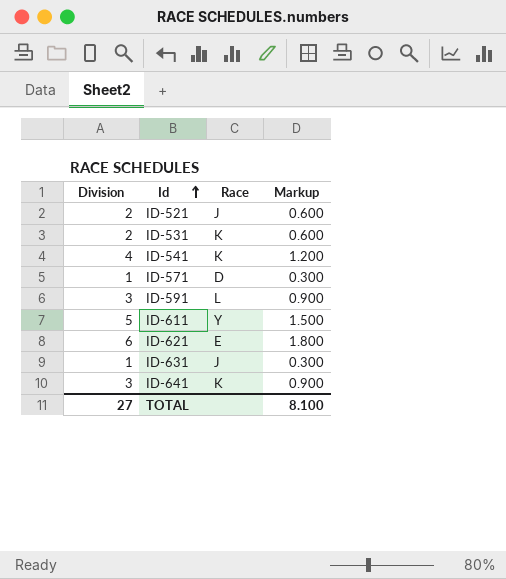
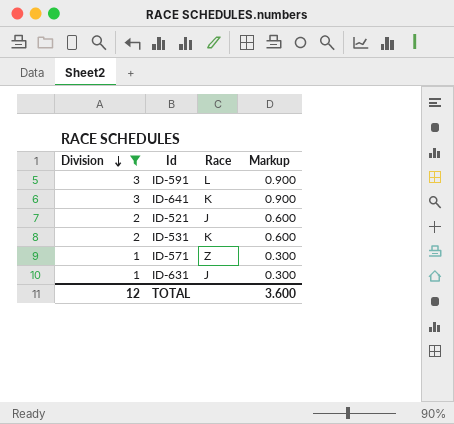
filter: none -> Division <= 3
row order: Id ascending -> Division descending
ID-571 | Race: D -> Z
TOTAL | Division: 27 -> 12
TOTAL | Markup: 8.100 -> 3.600

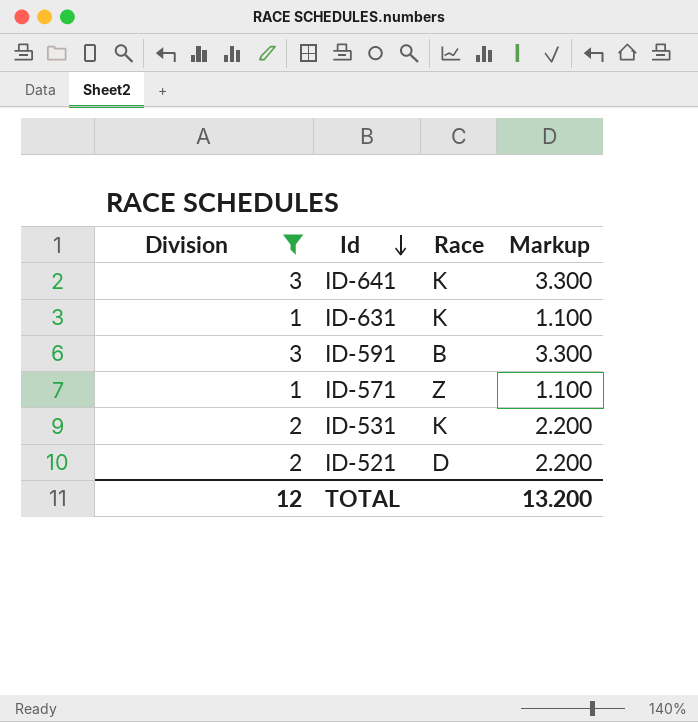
row order: Division descending -> Id descending
column Markup | formula: [Division] * 0.3 -> [Division] * 1.1
ID-631 | Race: J -> K
ID-591 | Race: L -> B
ID-521 | Race: J -> D
TOTAL | Markup: 3.600 -> 13.200

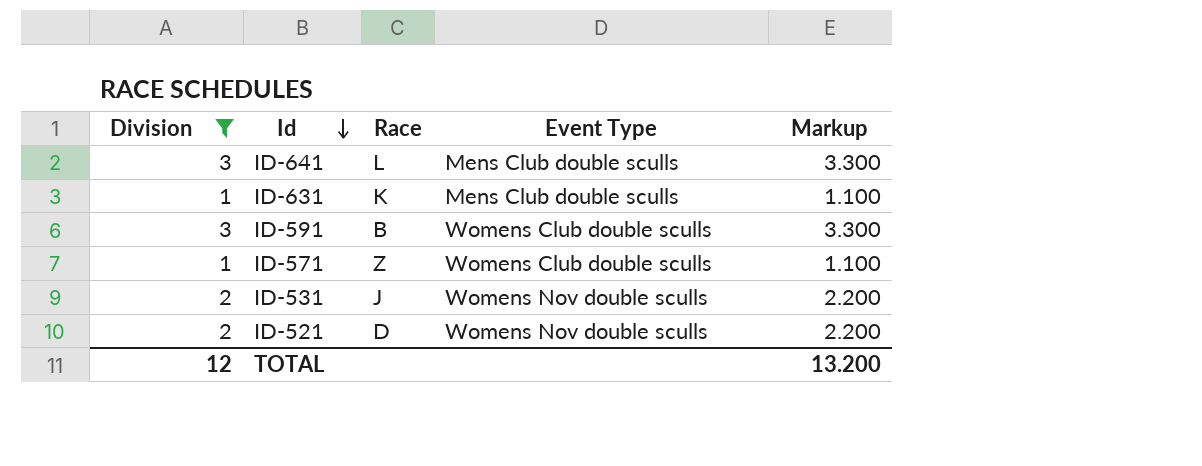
column Event Type | position: none -> 4
ID-641 | Race: K -> L
ID-531 | Race: K -> J

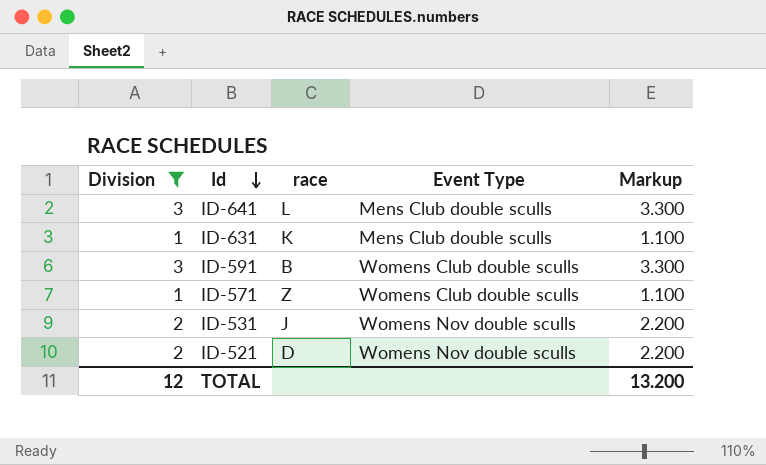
column name: Race -> race

